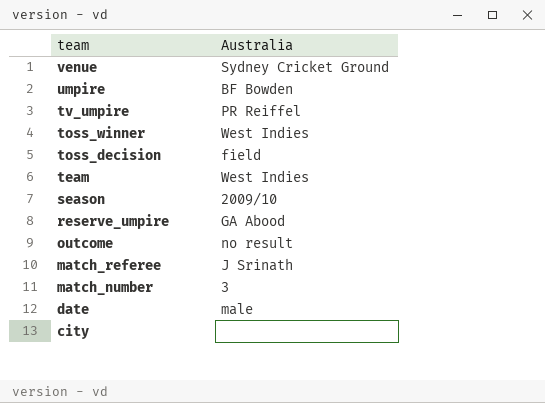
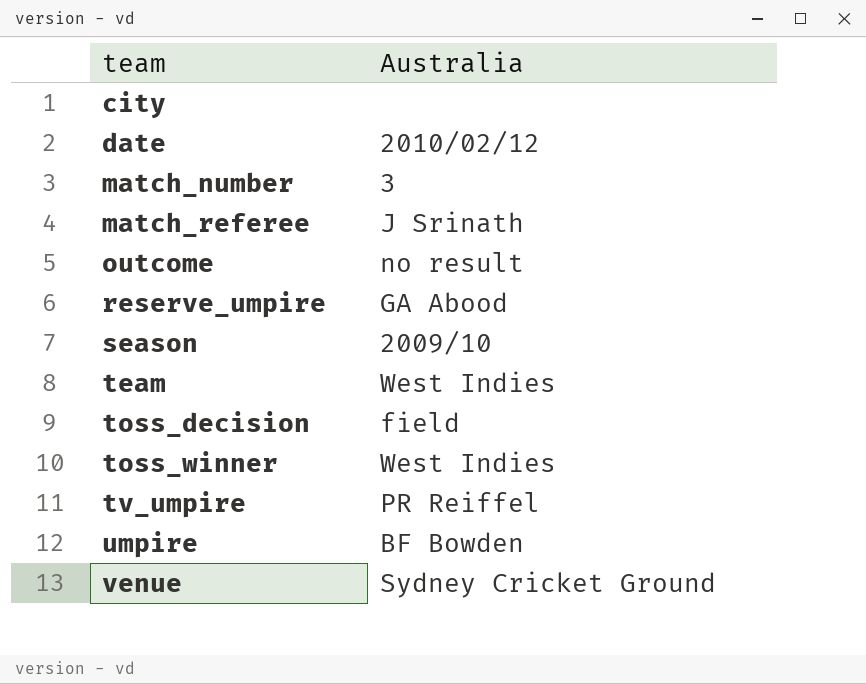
row order: team descending -> team ascending
date | Australia: male -> 2010/02/12

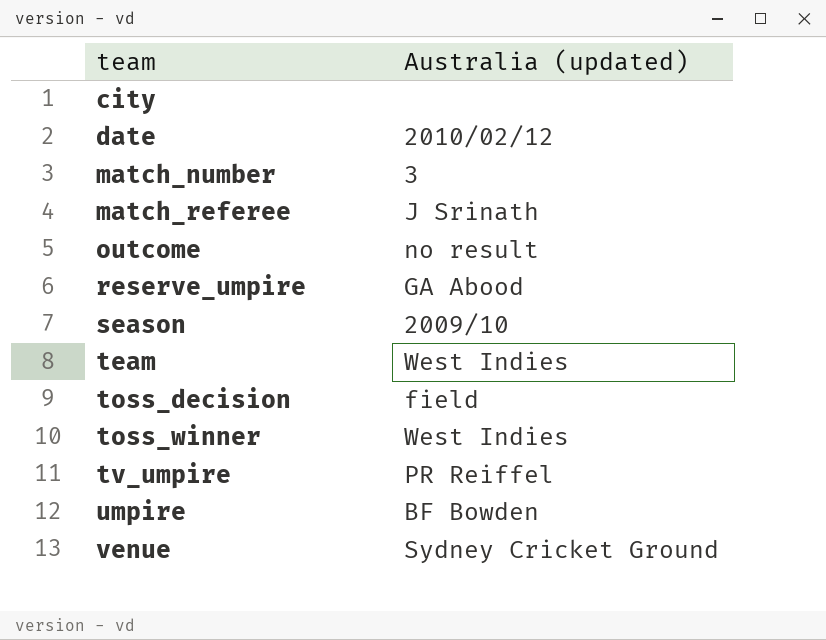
column name: Australia -> Australia (updated)

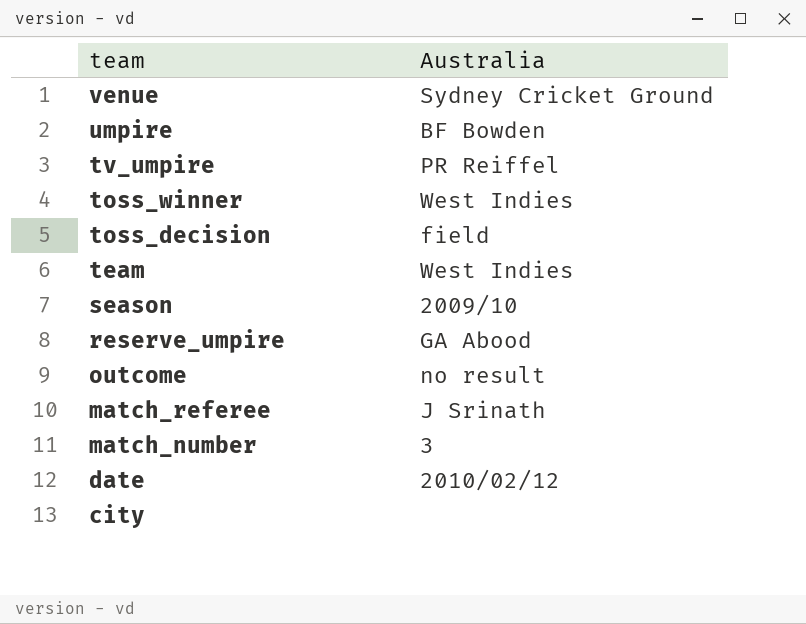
row order: team ascending -> team descending
column name: Australia (updated) -> Australia

